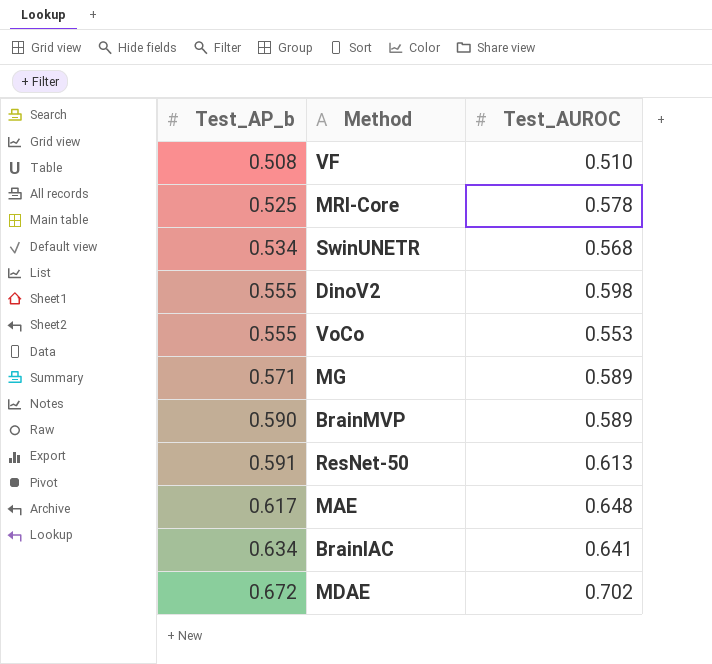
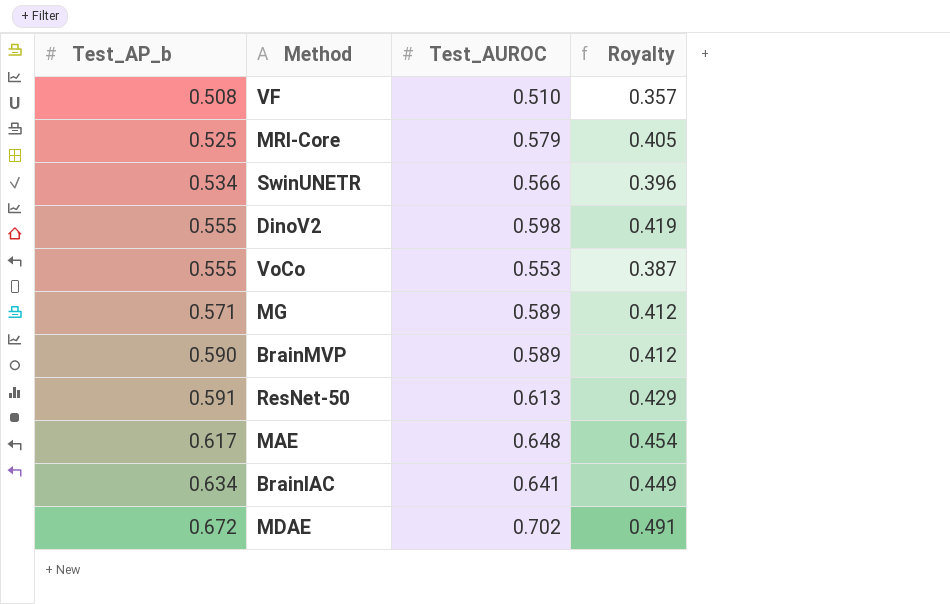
column Royalty | formula: none -> [Test_AUROC] * 0.7
MRI-Core | Test_AUROC: 0.578 -> 0.579
SwinUNETR | Test_AUROC: 0.568 -> 0.566

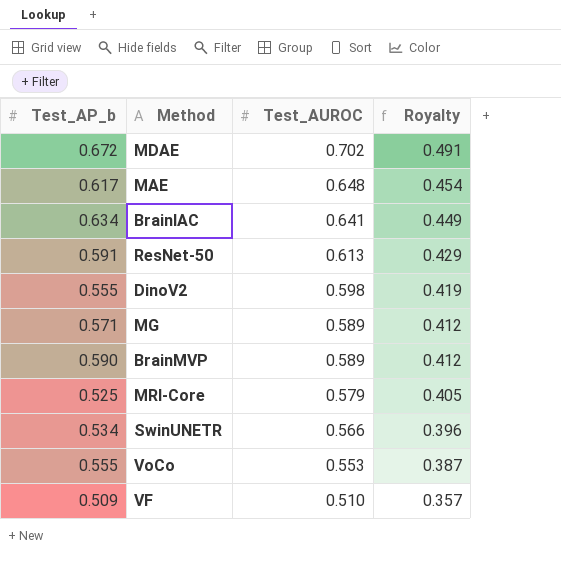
row order: Test_AP_b ascending -> Test_AUROC descending
VF | Test_AP_b: 0.508 -> 0.509

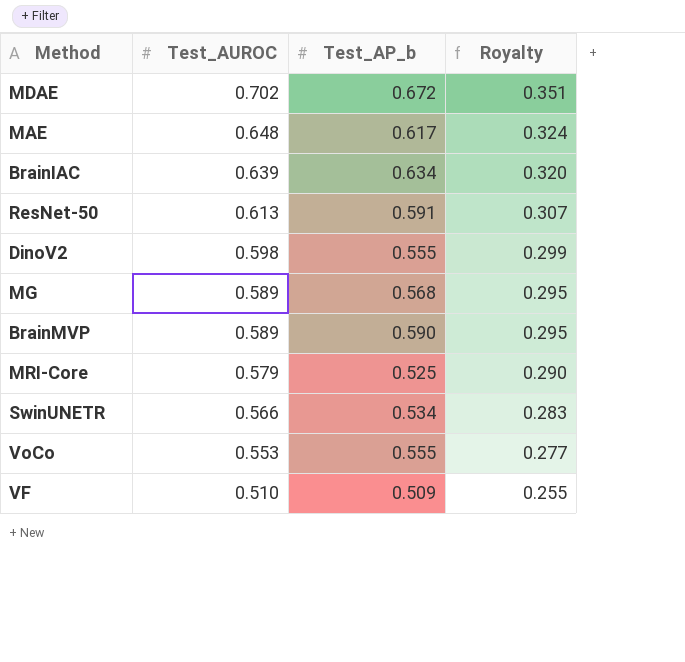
column Test_AP_b | position: 1 -> 3
column Royalty | formula: [Test_AUROC] * 0.7 -> [Test_AUROC] * 0.5
BrainIAC | Test_AUROC: 0.641 -> 0.639
MG | Test_AP_b: 0.571 -> 0.568

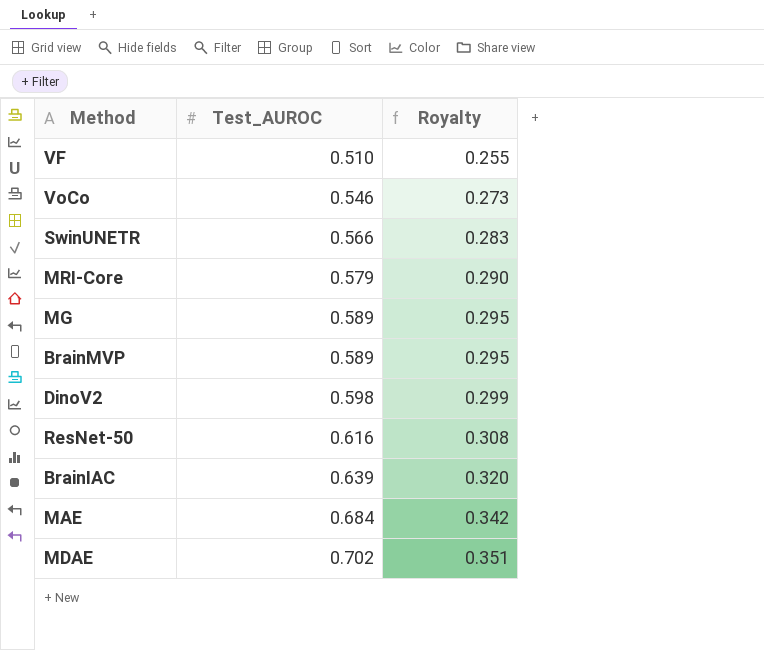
row order: Test_AUROC descending -> Test_AUROC ascending
column Test_AP_b | position: 3 -> none
VoCo | Test_AUROC: 0.553 -> 0.546
VoCo | Royalty: 0.277 -> 0.273
ResNet-50 | Test_AUROC: 0.613 -> 0.616
ResNet-50 | Royalty: 0.307 -> 0.308
MAE | Test_AUROC: 0.648 -> 0.684
MAE | Royalty: 0.324 -> 0.342

